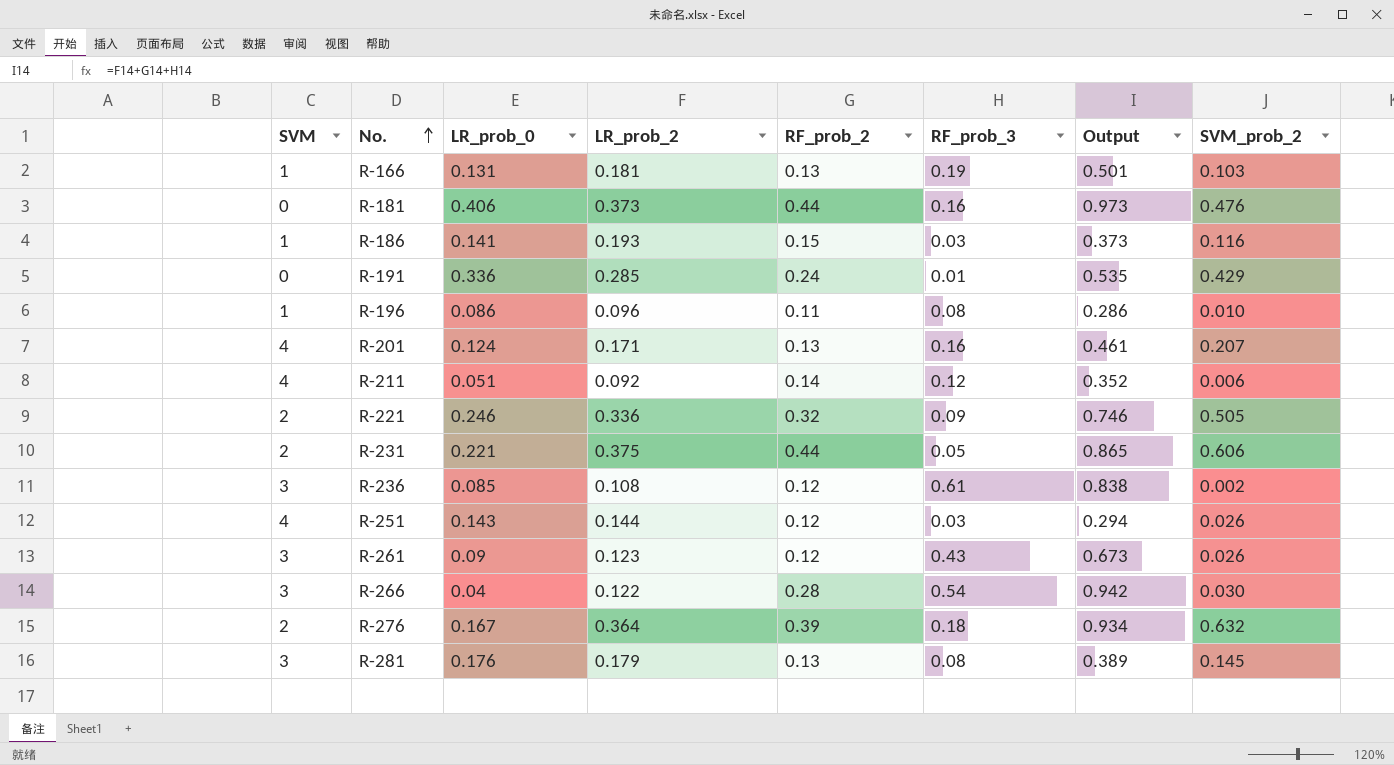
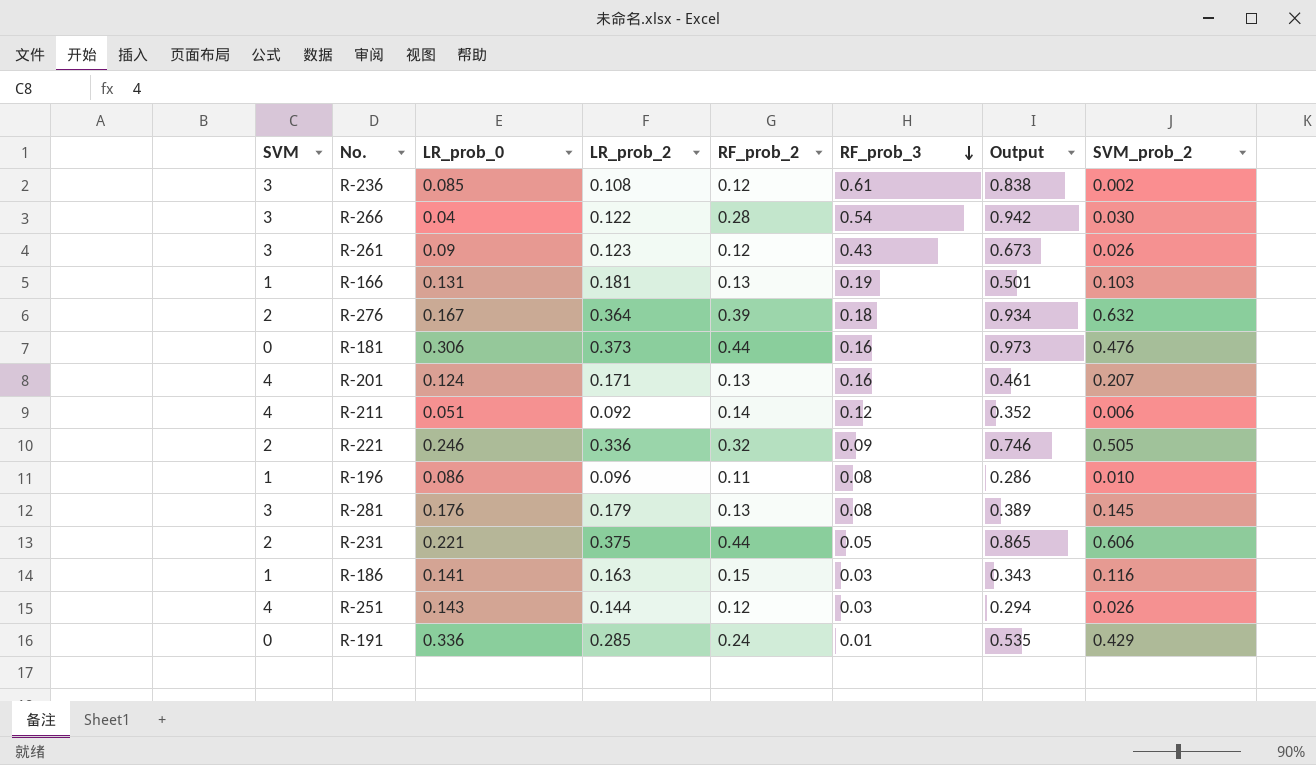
row order: No. ascending -> RF_prob_3 descending
R-181 | LR_prob_0: 0.406 -> 0.306
R-186 | LR_prob_2: 0.193 -> 0.163
R-186 | Output: 0.373 -> 0.343

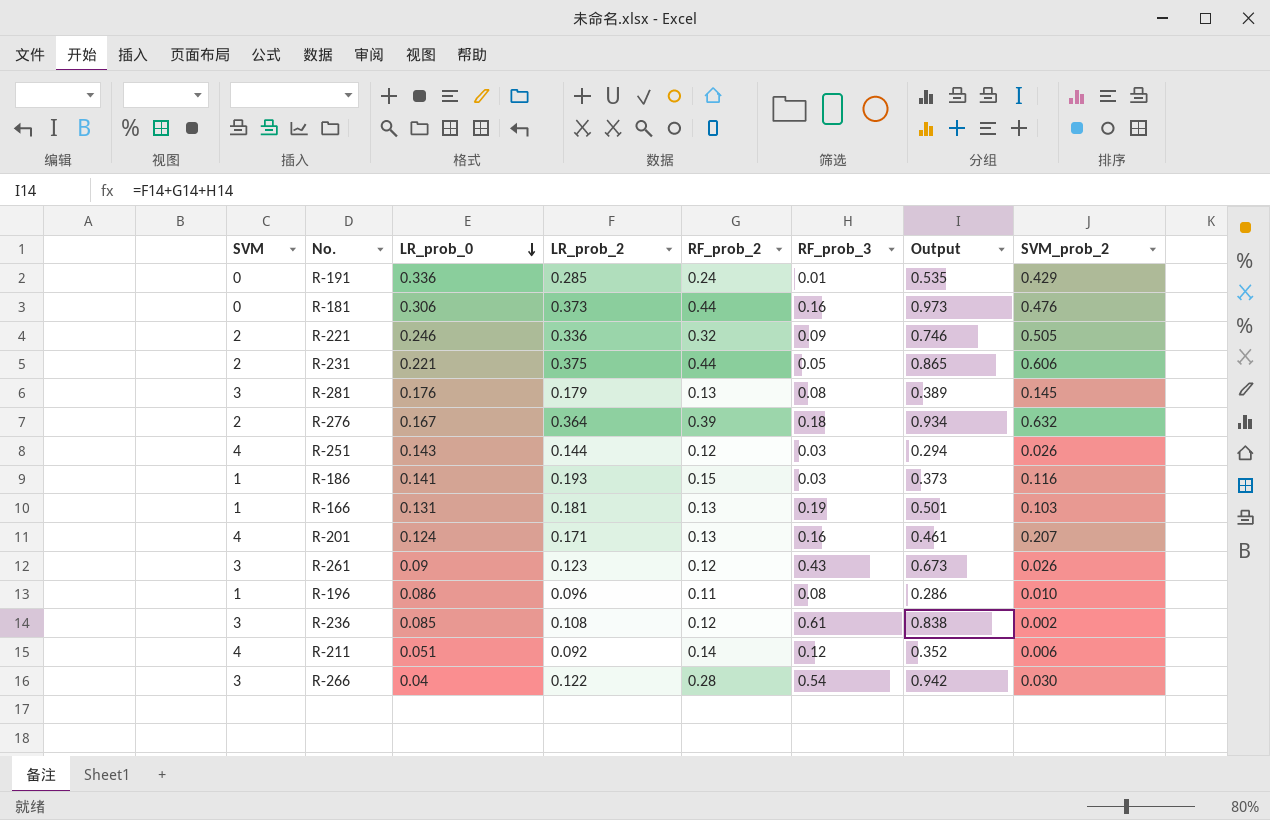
row order: RF_prob_3 descending -> LR_prob_0 descending
R-186 | LR_prob_2: 0.163 -> 0.193
R-186 | Output: 0.343 -> 0.373

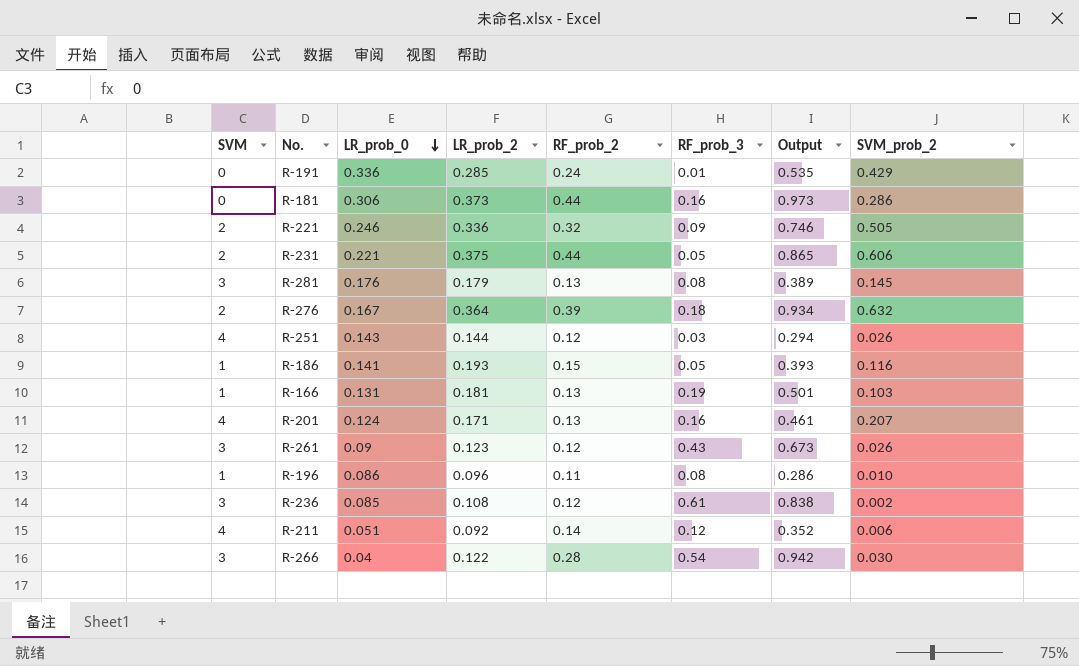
R-181 | SVM_prob_2: 0.476 -> 0.286
R-186 | RF_prob_3: 0.03 -> 0.05
R-186 | Output: 0.373 -> 0.393

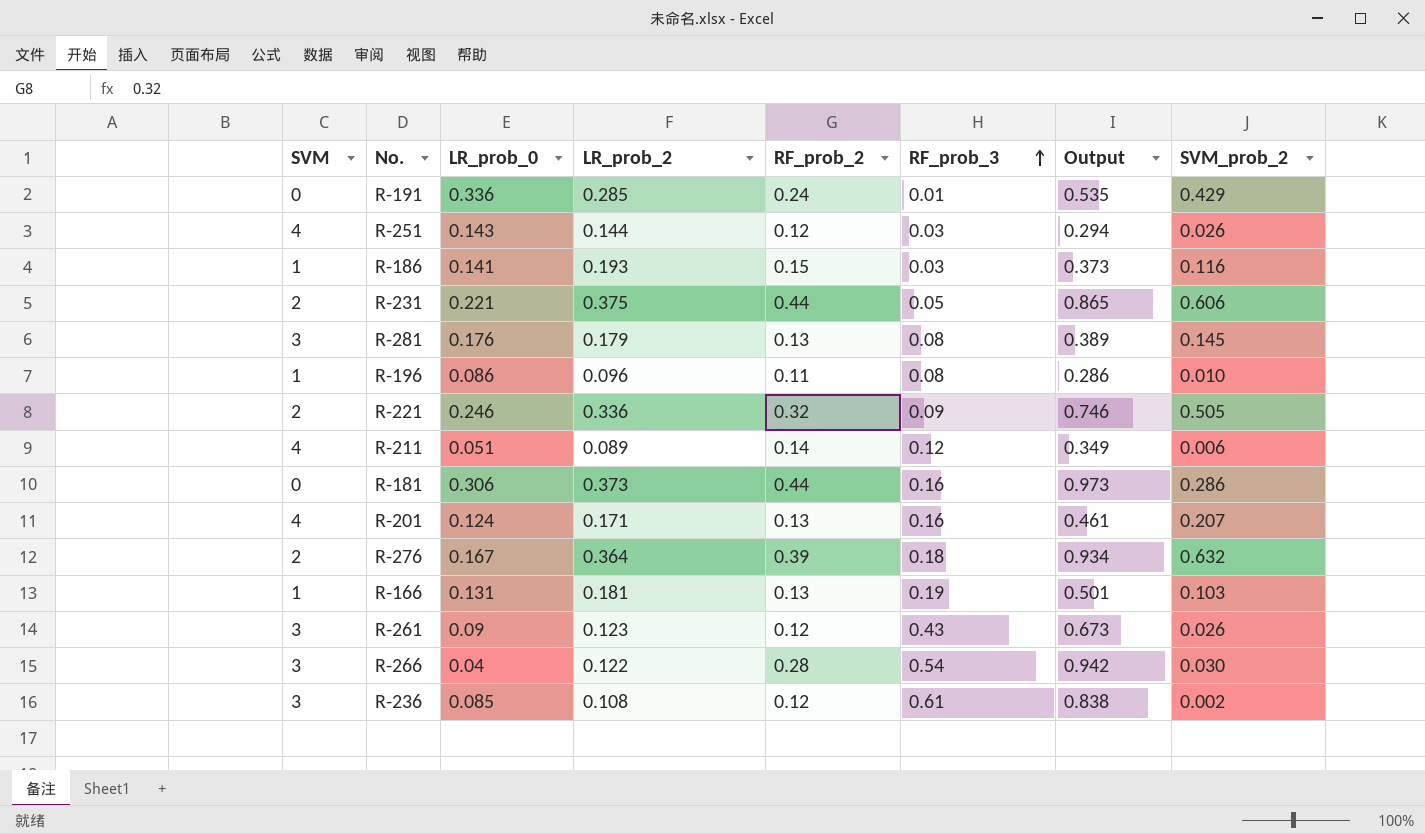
row order: LR_prob_0 descending -> RF_prob_3 ascending
R-186 | RF_prob_3: 0.05 -> 0.03
R-186 | Output: 0.393 -> 0.373
R-211 | LR_prob_2: 0.092 -> 0.089
R-211 | Output: 0.352 -> 0.349

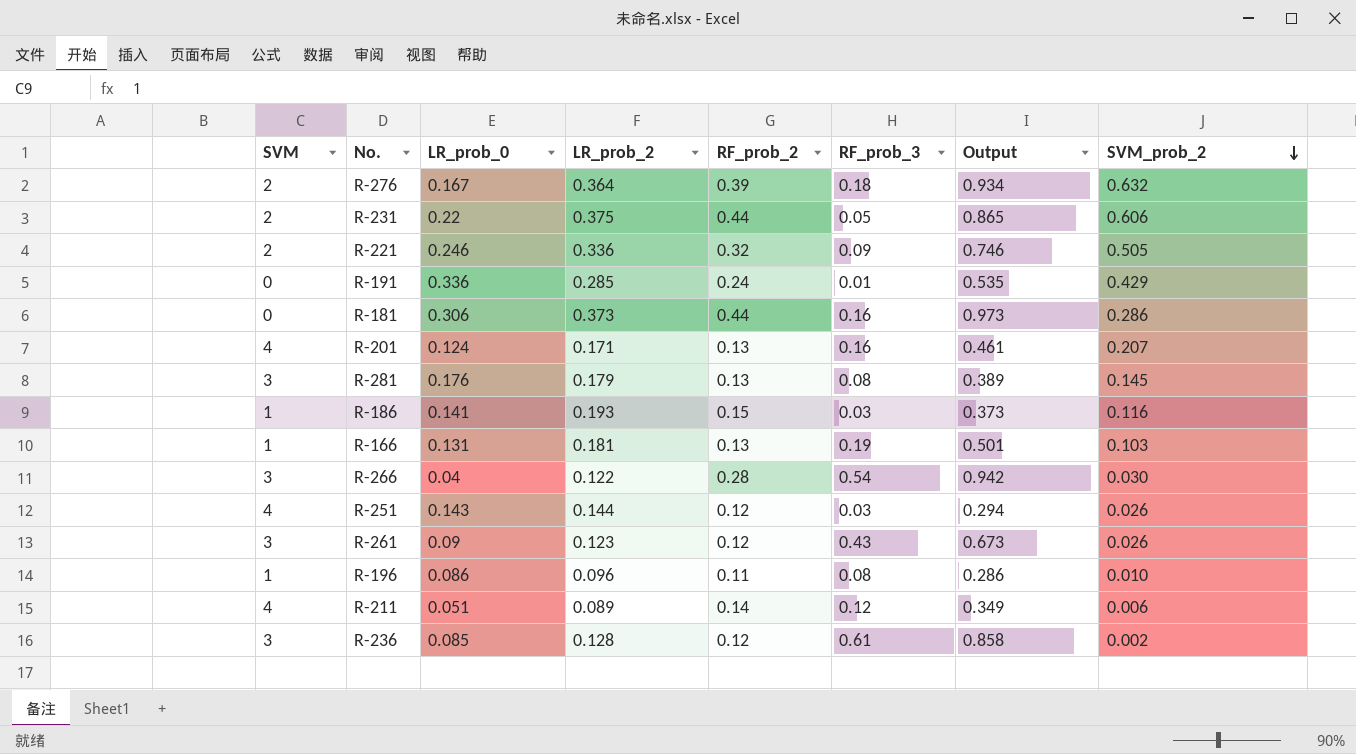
row order: RF_prob_3 ascending -> SVM_prob_2 descending
R-231 | LR_prob_0: 0.221 -> 0.22
R-236 | LR_prob_2: 0.108 -> 0.128
R-236 | Output: 0.838 -> 0.858

